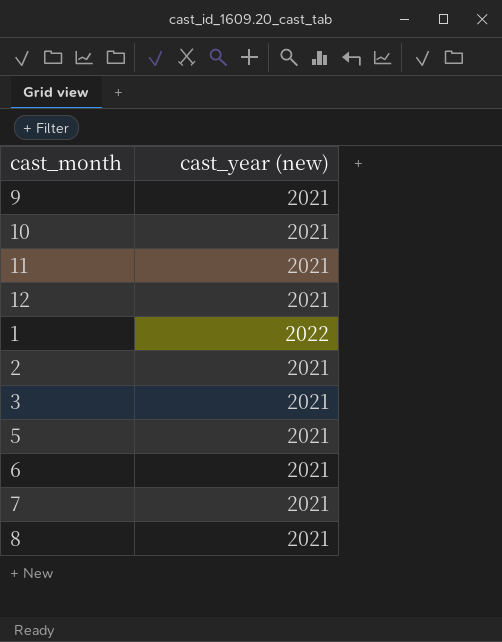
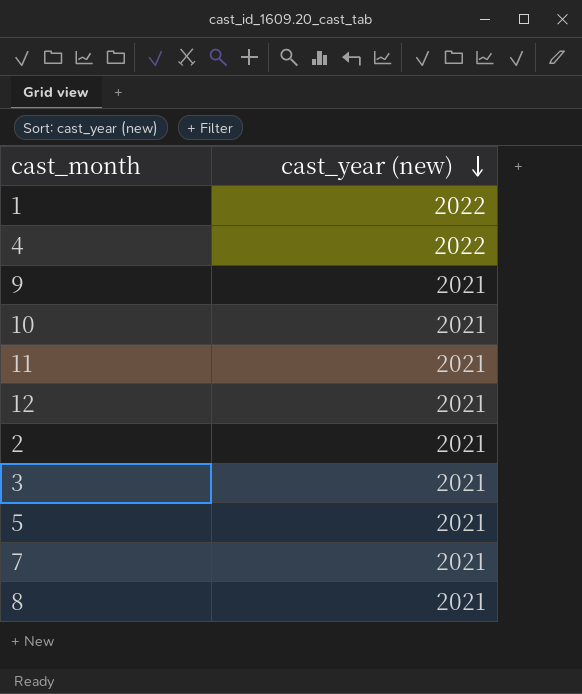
row order: none -> cast_year (new) descending
row 6: 2021 -> none
row 4: none -> 2022

